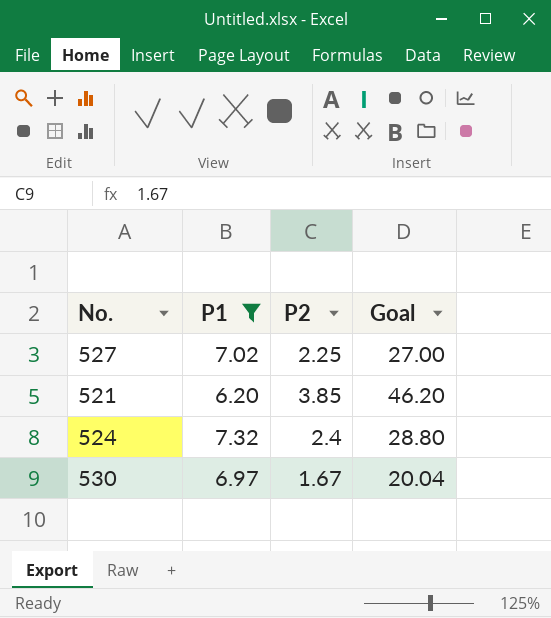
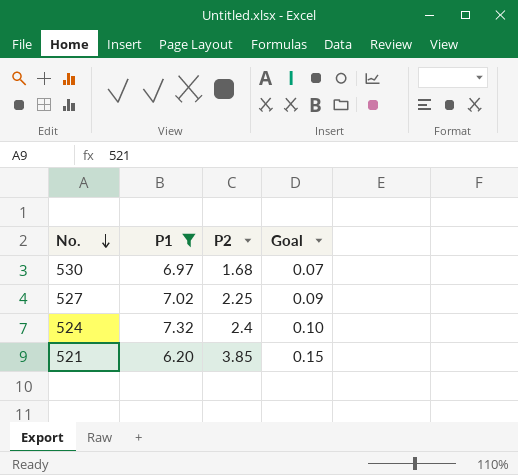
row order: none -> No. descending
column Goal | formula: [P2] * 12 -> [P2] * 0.04
530 | P2: 1.67 -> 1.68

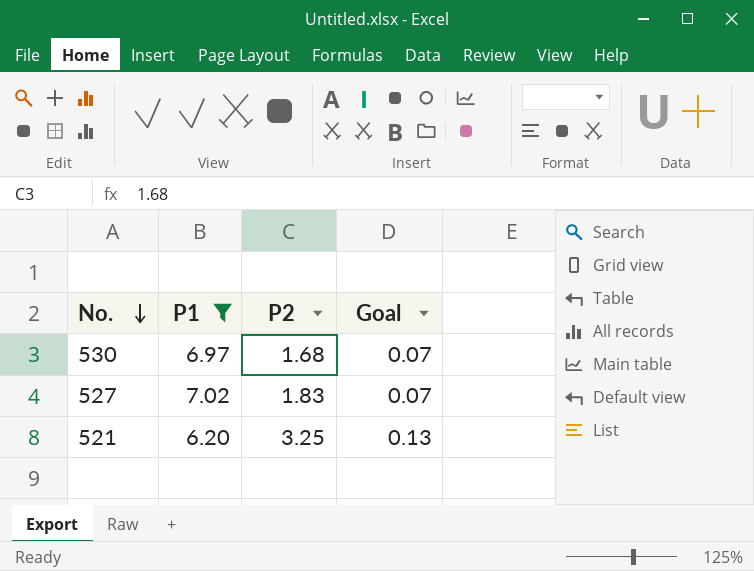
row 524: 7.32 | 2.4 | 0.10 -> none
527 | P2: 2.25 -> 1.83
527 | Goal: 0.09 -> 0.07
521 | P2: 3.85 -> 3.25
521 | Goal: 0.15 -> 0.13

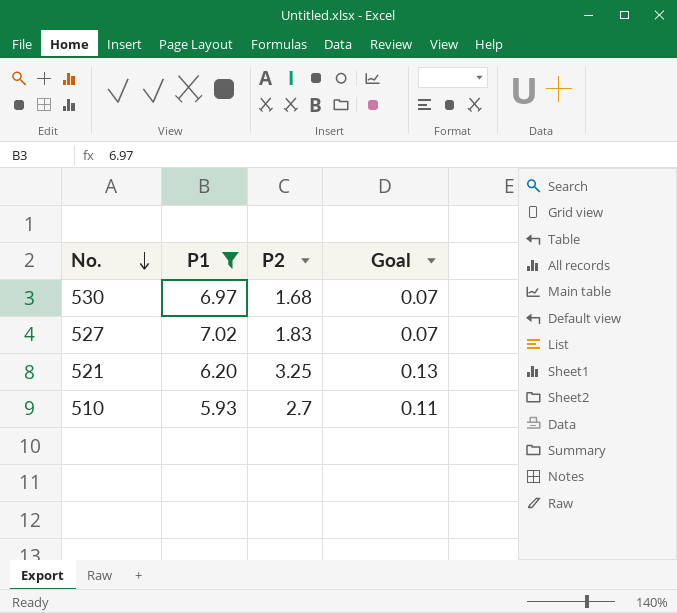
row 510: none -> 5.93 | 2.7 | 0.11

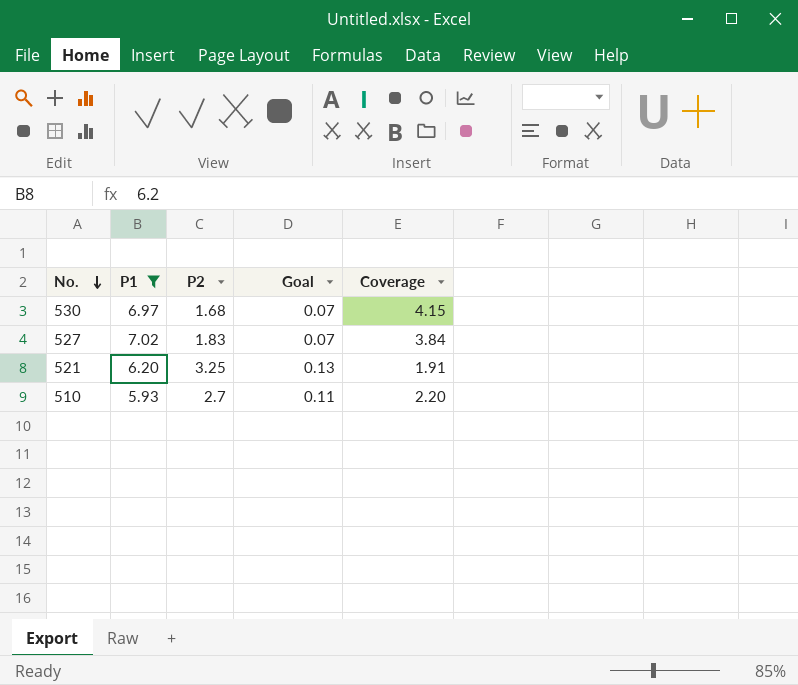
column Coverage | formula: none -> [P1] / [P2]

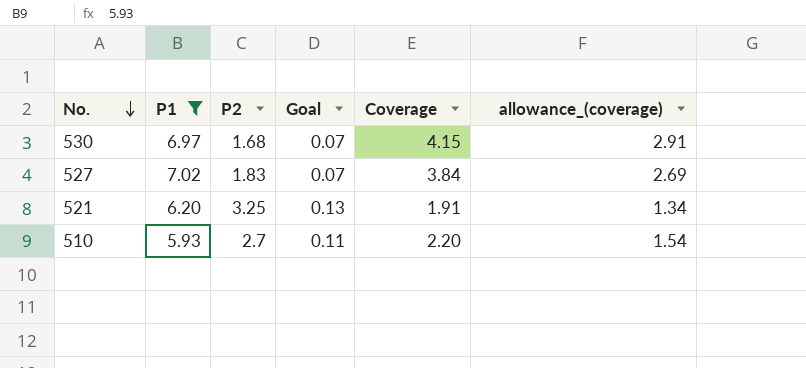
column allowance_(coverage) | formula: none -> [Coverage] * 0.7

